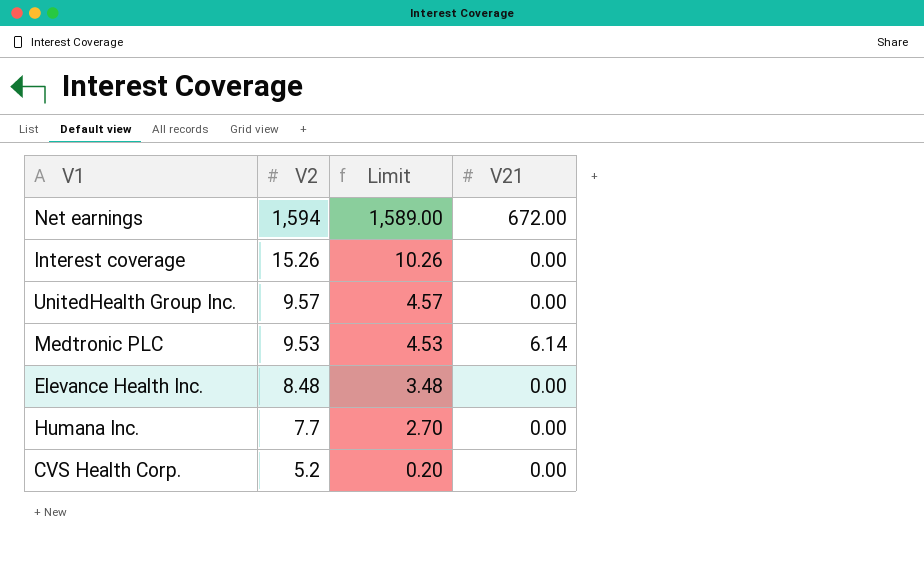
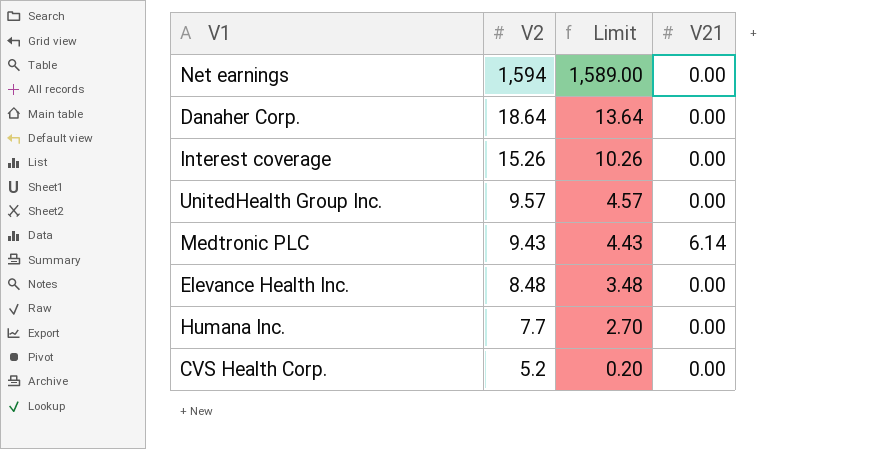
Net earnings | V21: 672.00 -> 0.00
row Danaher Corp.: none -> 18.64 | 13.64 | 0.00
Medtronic PLC | V2: 9.53 -> 9.43
Medtronic PLC | Limit: 4.53 -> 4.43

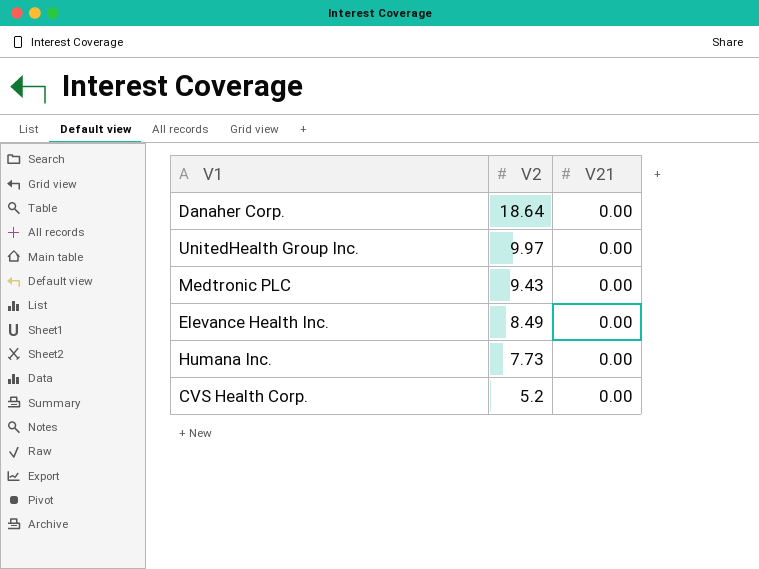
column Limit | formula: [V2] - 5 -> none
row Net earnings: 1,594 | 1,589.00 | 0.00 -> none
row Interest coverage: 15.26 | 10.26 | 0.00 -> none
UnitedHealth Group Inc. | V2: 9.57 -> 9.97
Medtronic PLC | V21: 6.14 -> 0.00
Elevance Health Inc. | V2: 8.48 -> 8.49
Humana Inc. | V2: 7.7 -> 7.73

